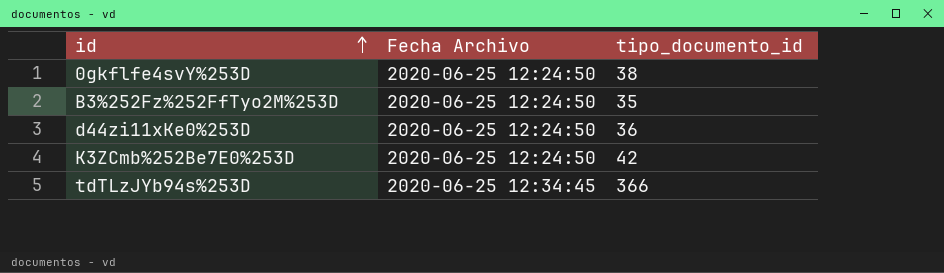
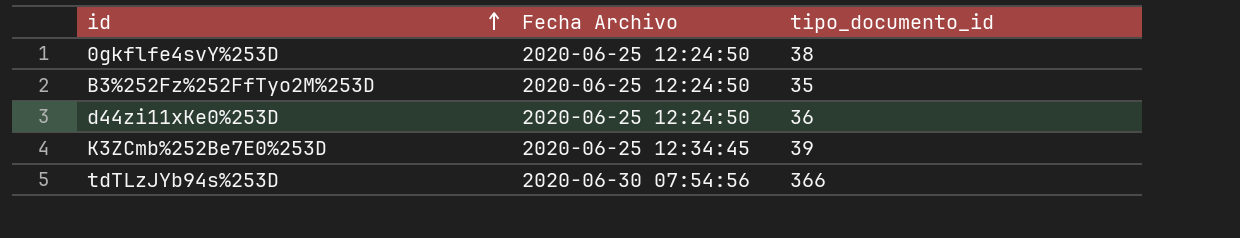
K3ZCmb%252Be7E0%253D | Fecha Archivo: 2020-06-25 12:24:50 -> 2020-06-25 12:34:45
K3ZCmb%252Be7E0%253D | tipo_documento_id: 42 -> 39
tdTLzJYb94s%253D | Fecha Archivo: 2020-06-25 12:34:45 -> 2020-06-30 07:54:56

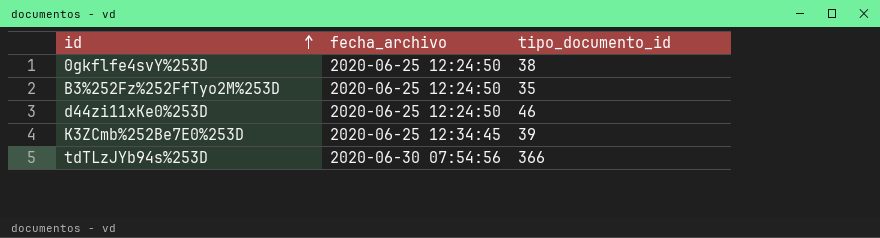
column name: Fecha Archivo -> fecha_archivo
d44zi11xKe0%253D | tipo_documento_id: 36 -> 46

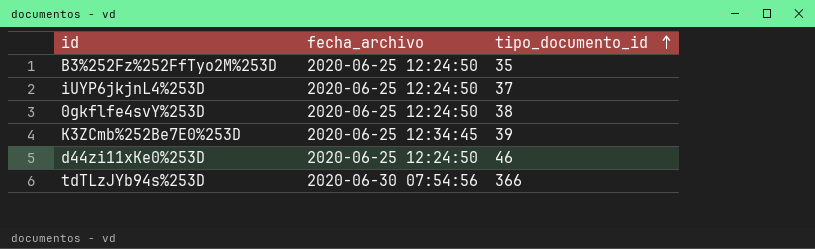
row order: id ascending -> tipo_documento_id ascending
row iUYP6jkjnL4%253D: none -> 2020-06-25 12:24:50 | 37

